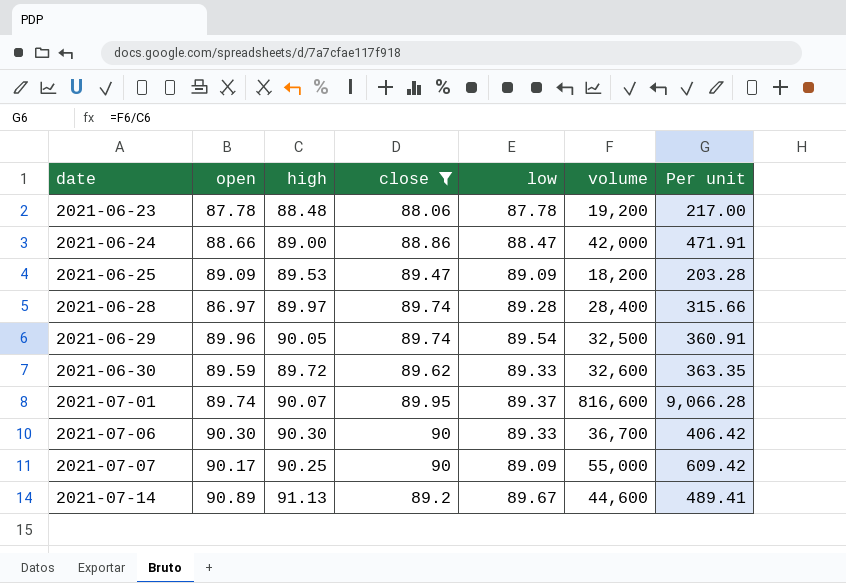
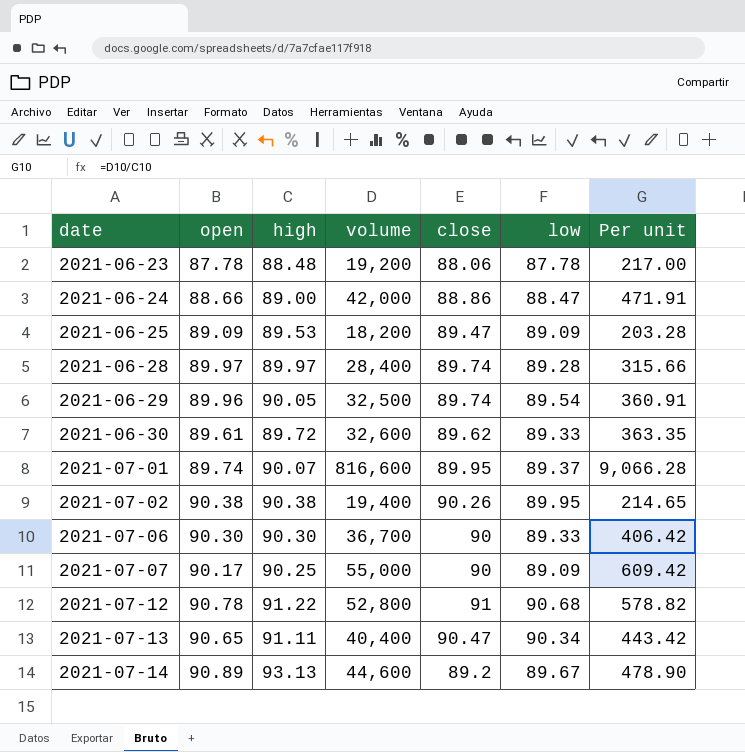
filter: close <= 90 -> none
column volume | position: 6 -> 4
2021-06-28 | open: 86.97 -> 89.97
2021-06-30 | open: 89.59 -> 89.61
2021-07-14 | high: 91.13 -> 93.13
2021-07-14 | Per unit: 489.41 -> 478.90

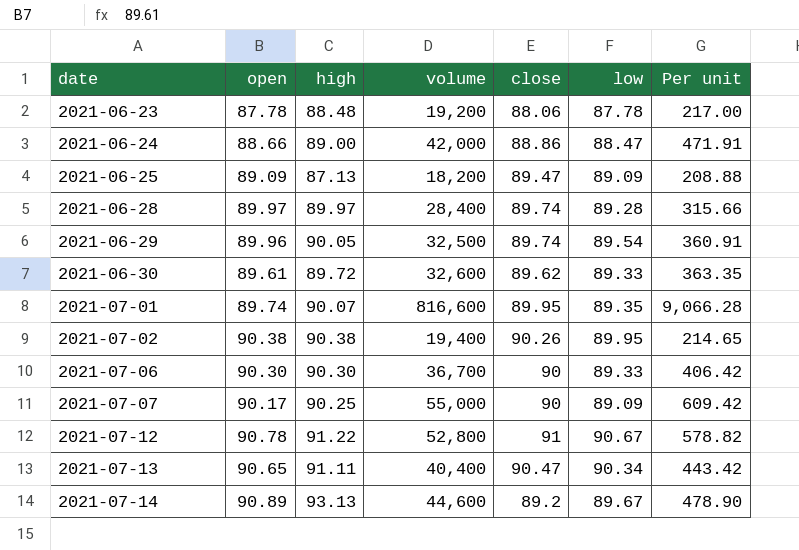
2021-06-25 | high: 89.53 -> 87.13
2021-06-25 | Per unit: 203.28 -> 208.88
2021-07-01 | low: 89.37 -> 89.35
2021-07-12 | low: 90.68 -> 90.67

